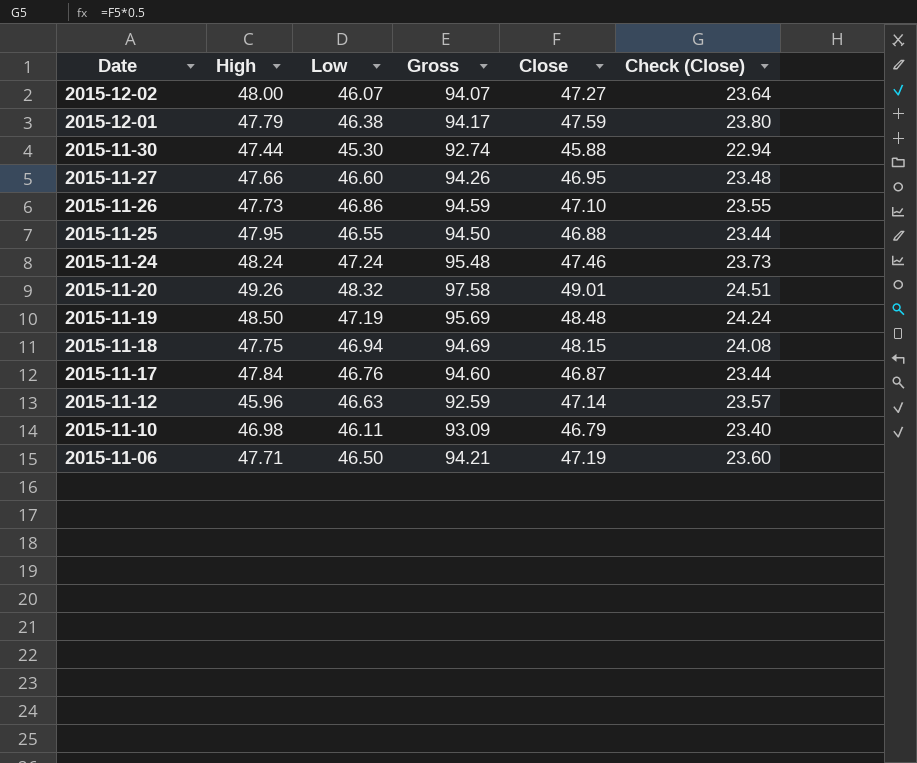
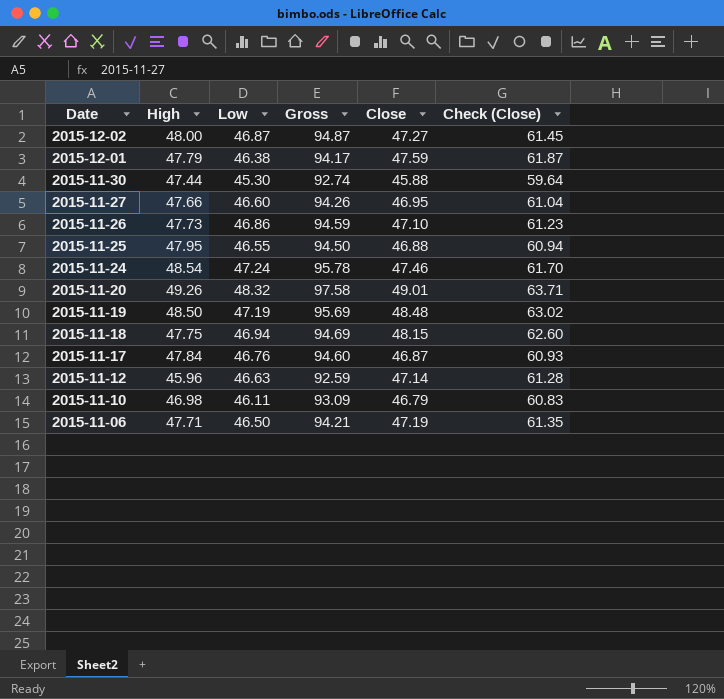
column Check (Close) | formula: [Close] * 0.5 -> [Close] * 1.3
2015-12-02 | Low: 46.07 -> 46.87
2015-12-02 | Gross: 94.07 -> 94.87
2015-11-24 | High: 48.24 -> 48.54
2015-11-24 | Gross: 95.48 -> 95.78

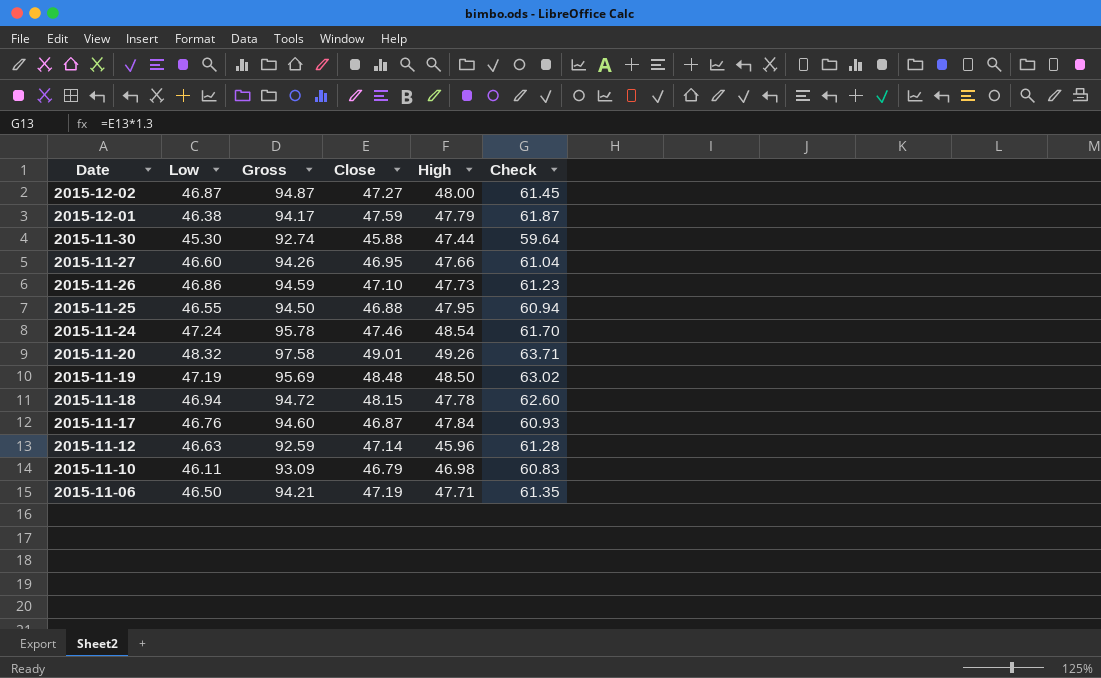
column High | position: 2 -> 5
column name: Check (Close) -> Check
2015-11-18 | Gross: 94.69 -> 94.72
2015-11-18 | High: 47.75 -> 47.78

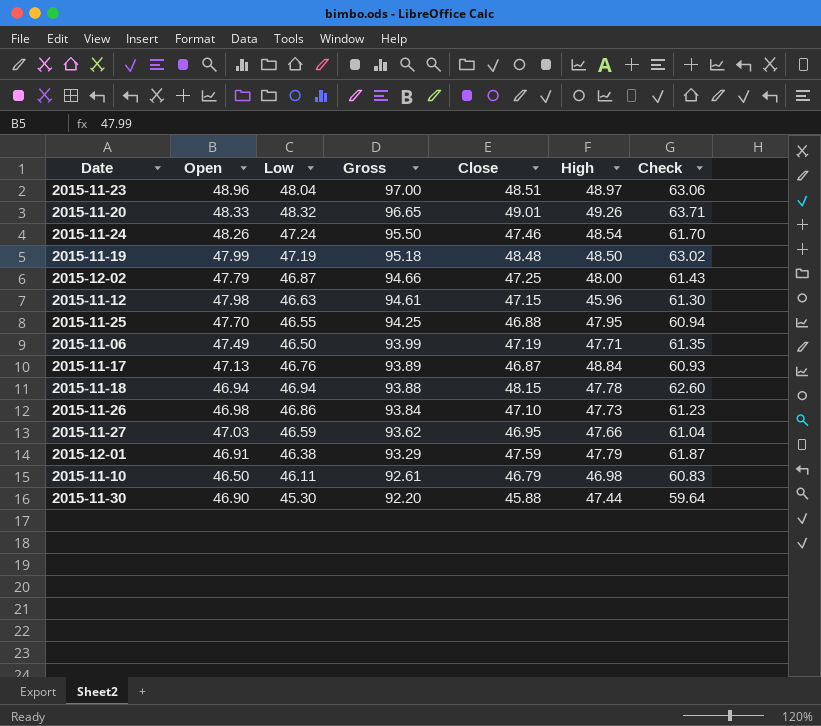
row order: Date descending -> Gross descending
column Open | position: none -> 2
column Gross | formula: [Low] + [High] -> [Open] + [Low]
row 2015-11-23: none -> 48.96 | 48.04 | 97.00 | 48.51 | 48.97 | 63.06
2015-12-02 | Close: 47.27 -> 47.25
2015-12-02 | Check: 61.45 -> 61.43
2015-11-12 | Close: 47.14 -> 47.15
2015-11-12 | Check: 61.28 -> 61.30
2015-11-17 | High: 47.84 -> 48.84
2015-11-27 | Low: 46.60 -> 46.59

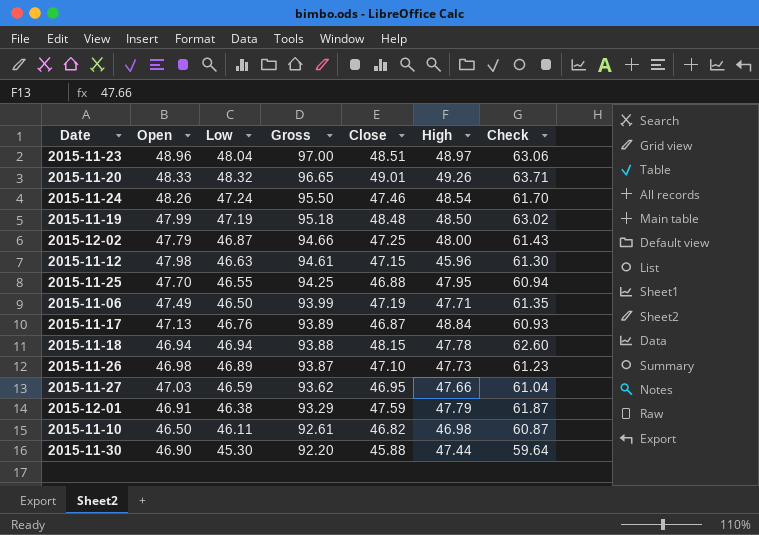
2015-11-26 | Low: 46.86 -> 46.89
2015-11-26 | Gross: 93.84 -> 93.87
2015-11-10 | Close: 46.79 -> 46.82
2015-11-10 | Check: 60.83 -> 60.87

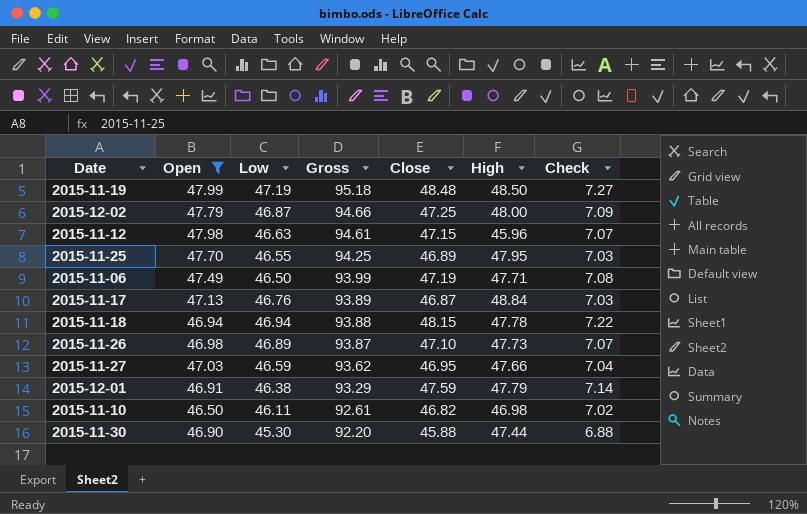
filter: none -> Open <= 47.99
column Check | formula: [Close] * 1.3 -> [Close] * 0.15
2015-11-25 | Close: 46.88 -> 46.89

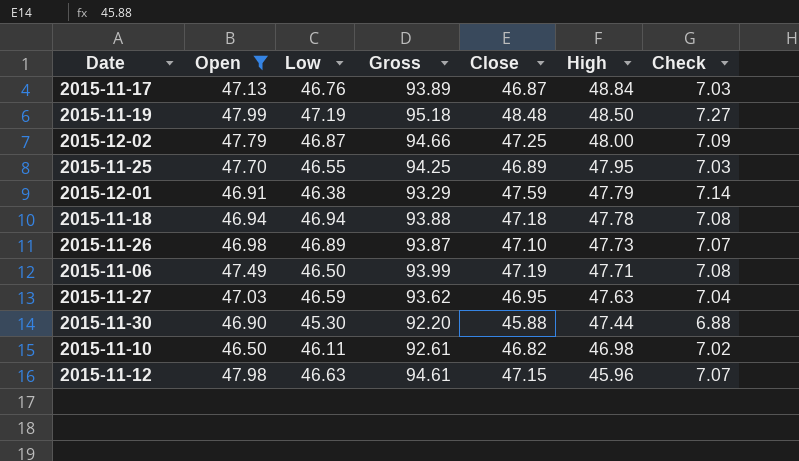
row order: Gross descending -> High descending
2015-11-18 | Close: 48.15 -> 47.18
2015-11-18 | Check: 7.22 -> 7.08
2015-11-27 | High: 47.66 -> 47.63

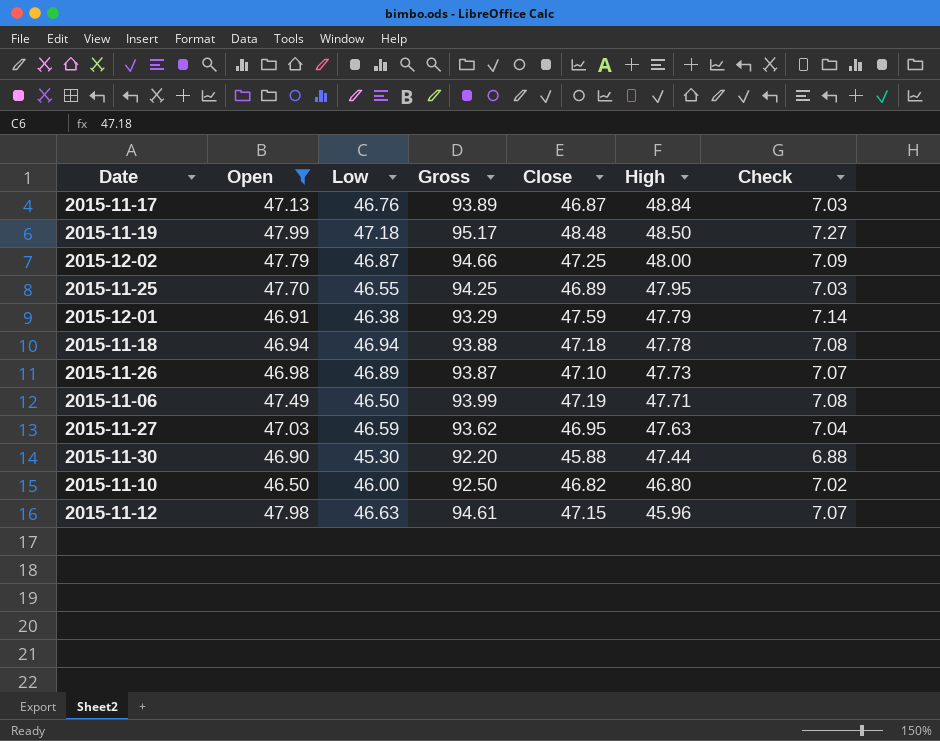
2015-11-19 | Low: 47.19 -> 47.18
2015-11-19 | Gross: 95.18 -> 95.17
2015-11-10 | Low: 46.11 -> 46.00
2015-11-10 | Gross: 92.61 -> 92.50
2015-11-10 | High: 46.98 -> 46.80

